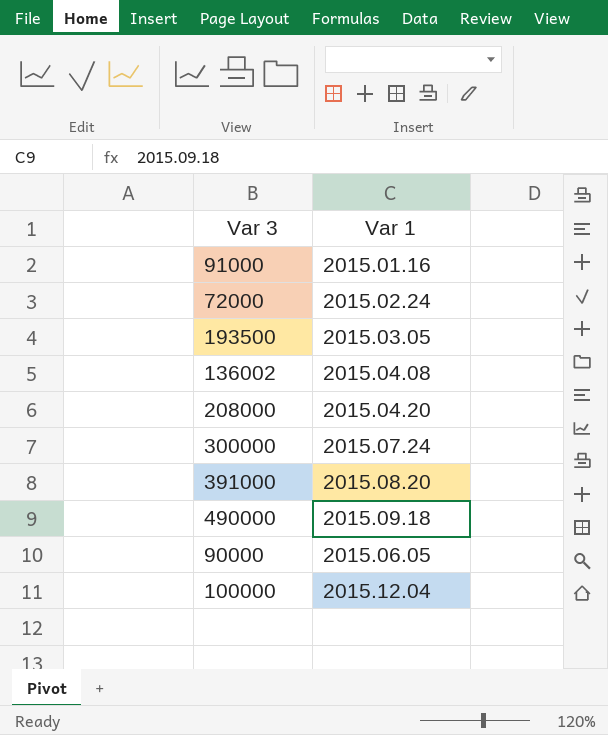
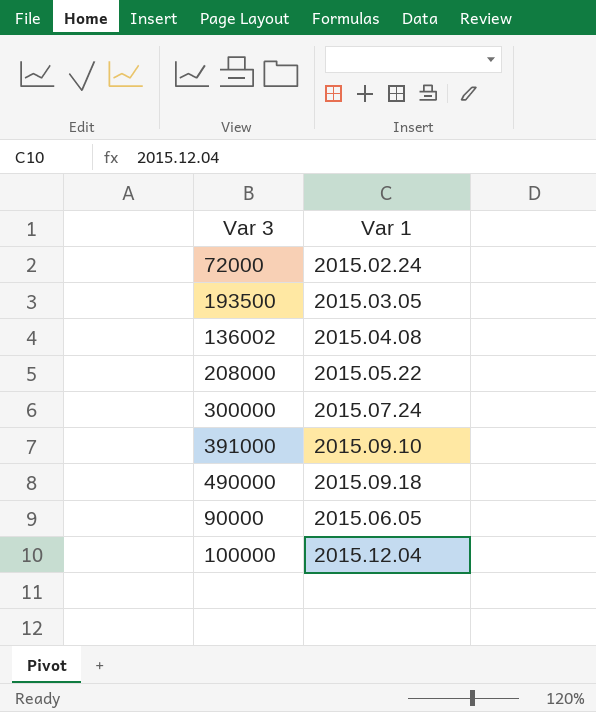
row 91000: 2015.01.16 -> none
208000 | Var 1: 2015.04.20 -> 2015.05.22
391000 | Var 1: 2015.08.20 -> 2015.09.10

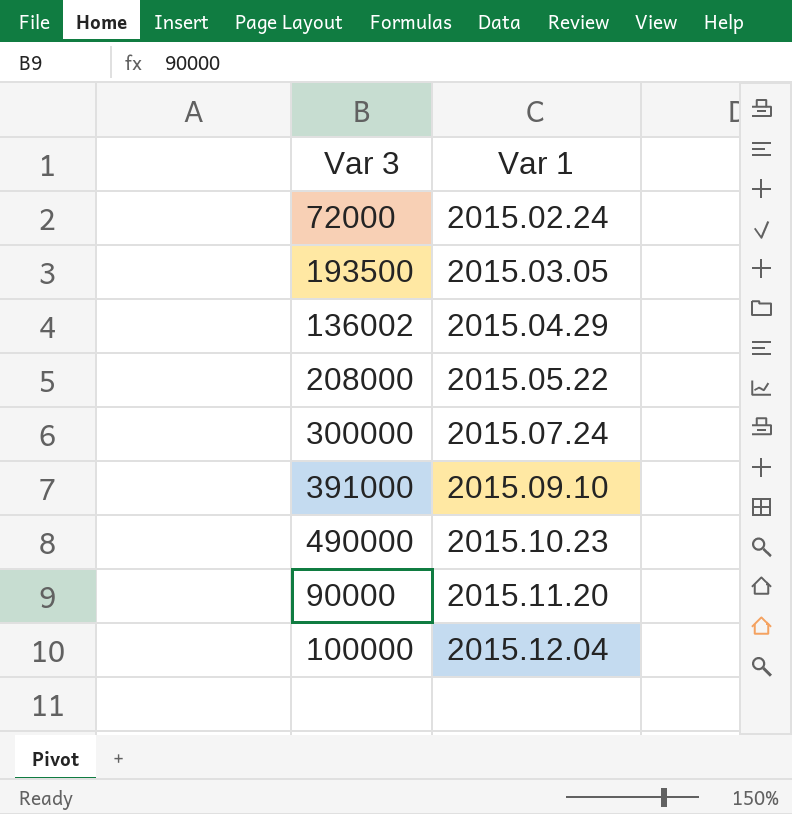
136002 | Var 1: 2015.04.08 -> 2015.04.29
490000 | Var 1: 2015.09.18 -> 2015.10.23
90000 | Var 1: 2015.06.05 -> 2015.11.20

